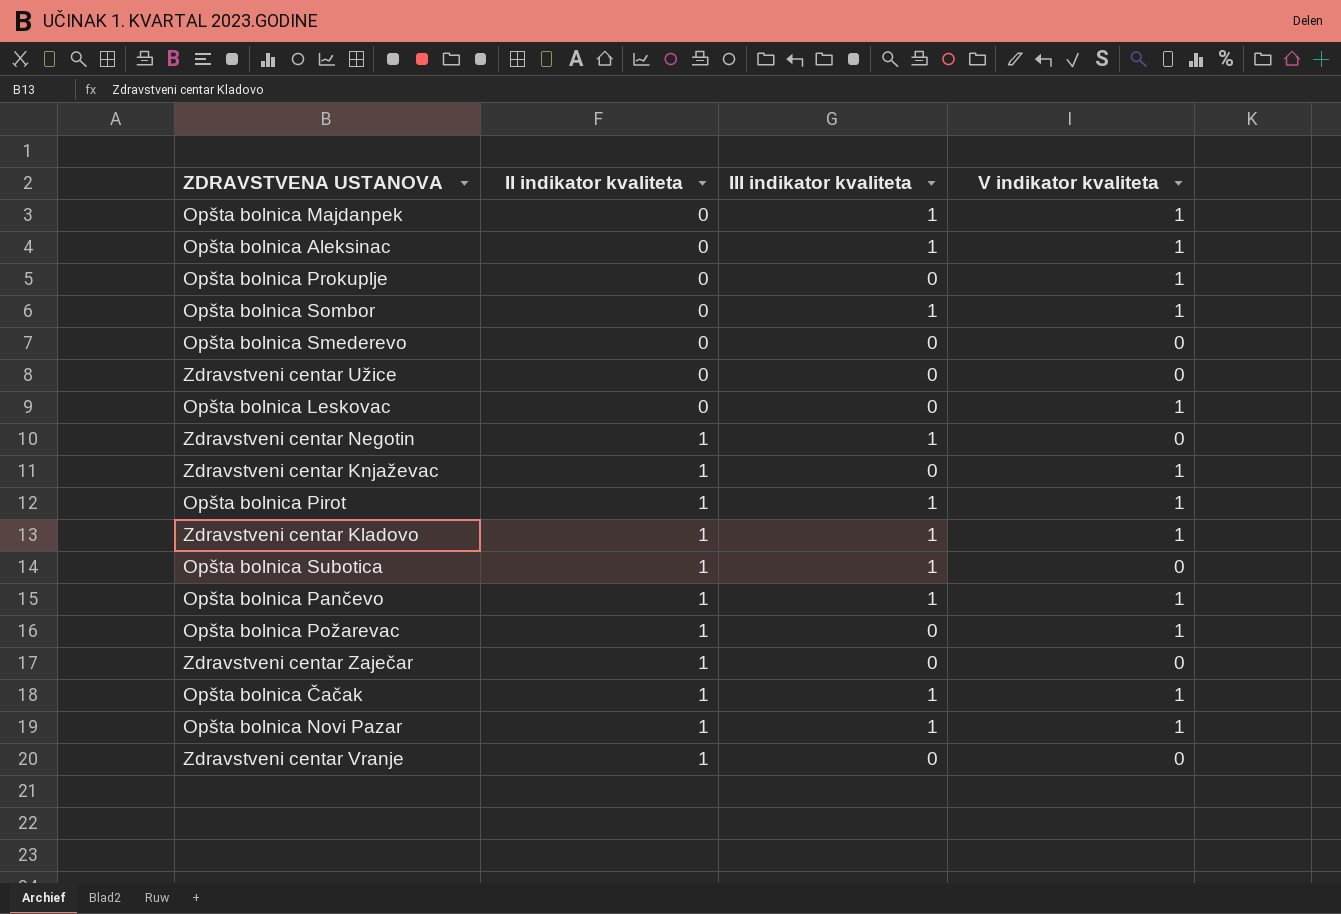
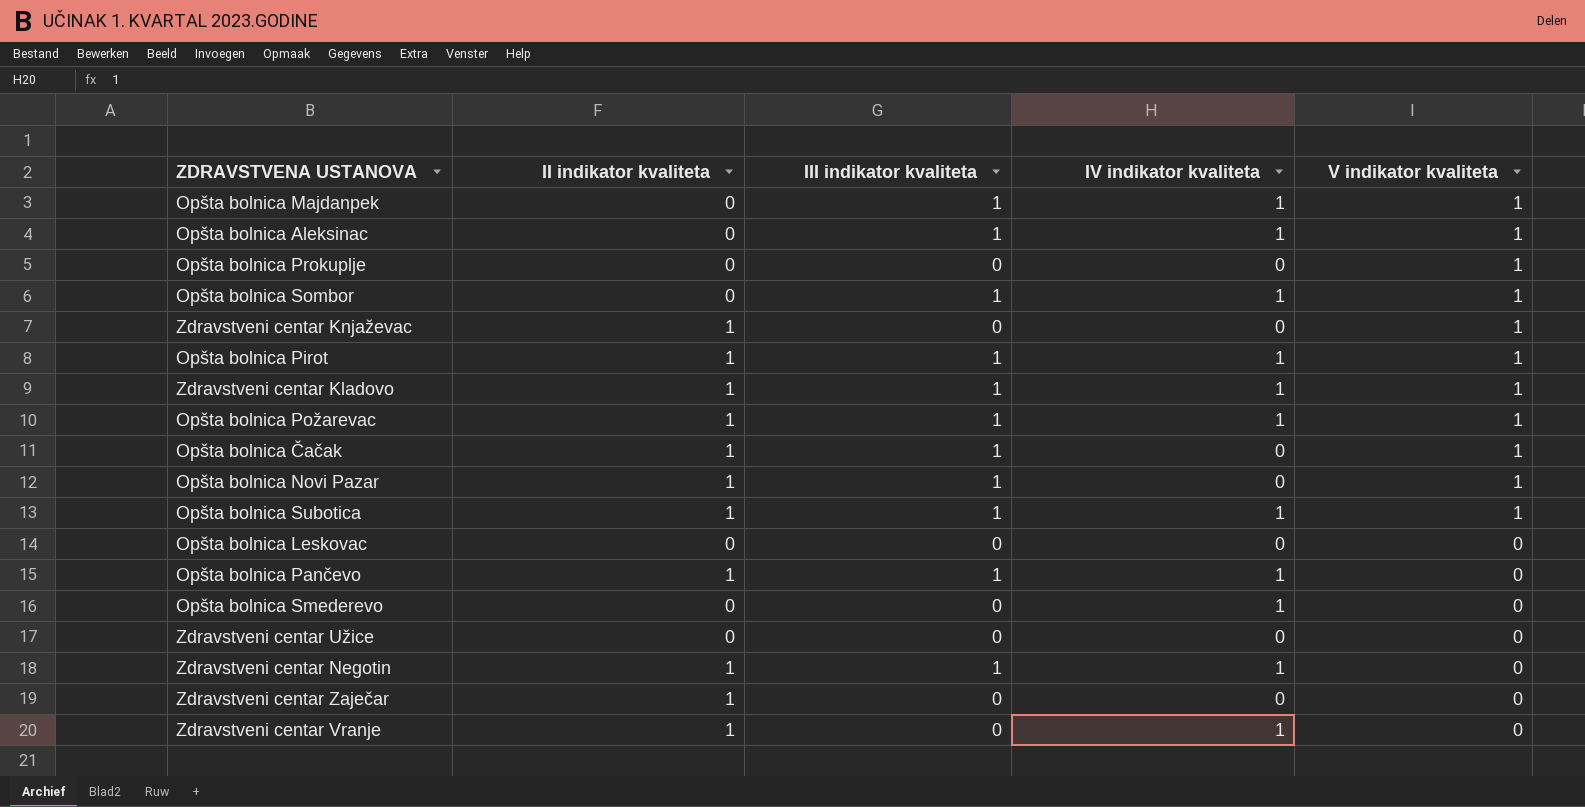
row order: II indikator kvaliteta ascending -> V indikator kvaliteta descending
column IV indikator kvaliteta | position: none -> 4
Opšta bolnica Požarevac | III indikator kvaliteta: 0 -> 1
Opšta bolnica Subotica | V indikator kvaliteta: 0 -> 1
Opšta bolnica Leskovac | V indikator kvaliteta: 1 -> 0
Opšta bolnica Pančevo | V indikator kvaliteta: 1 -> 0

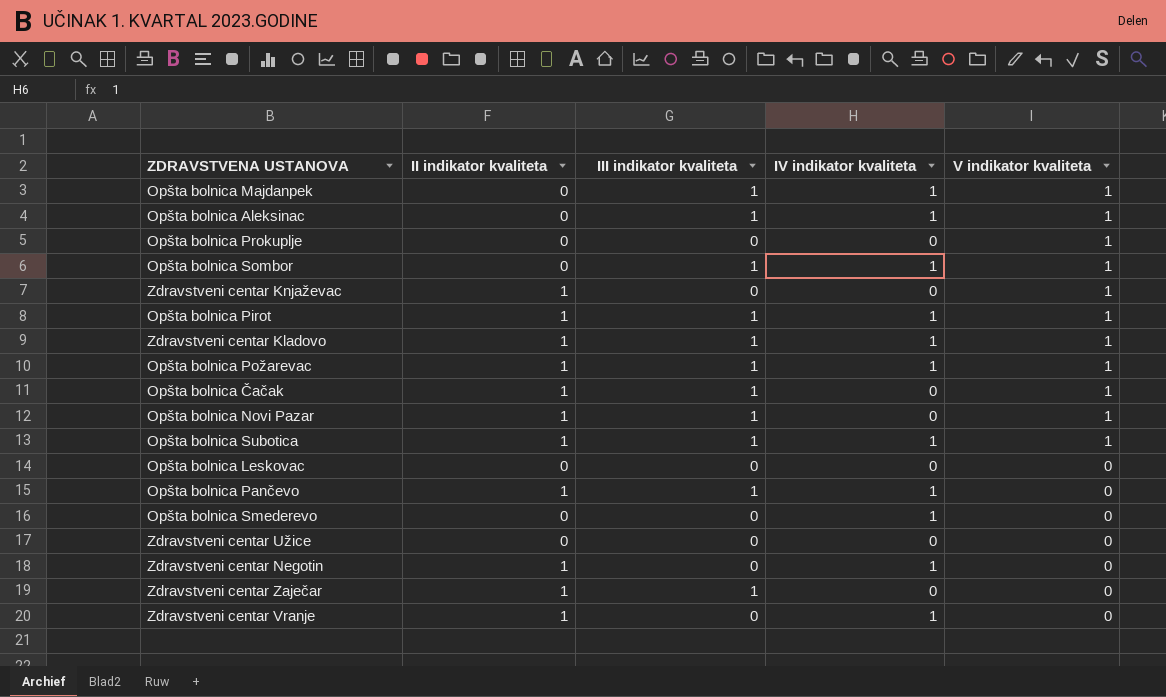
Zdravstveni centar Negotin | III indikator kvaliteta: 1 -> 0
Zdravstveni centar Zaječar | III indikator kvaliteta: 0 -> 1

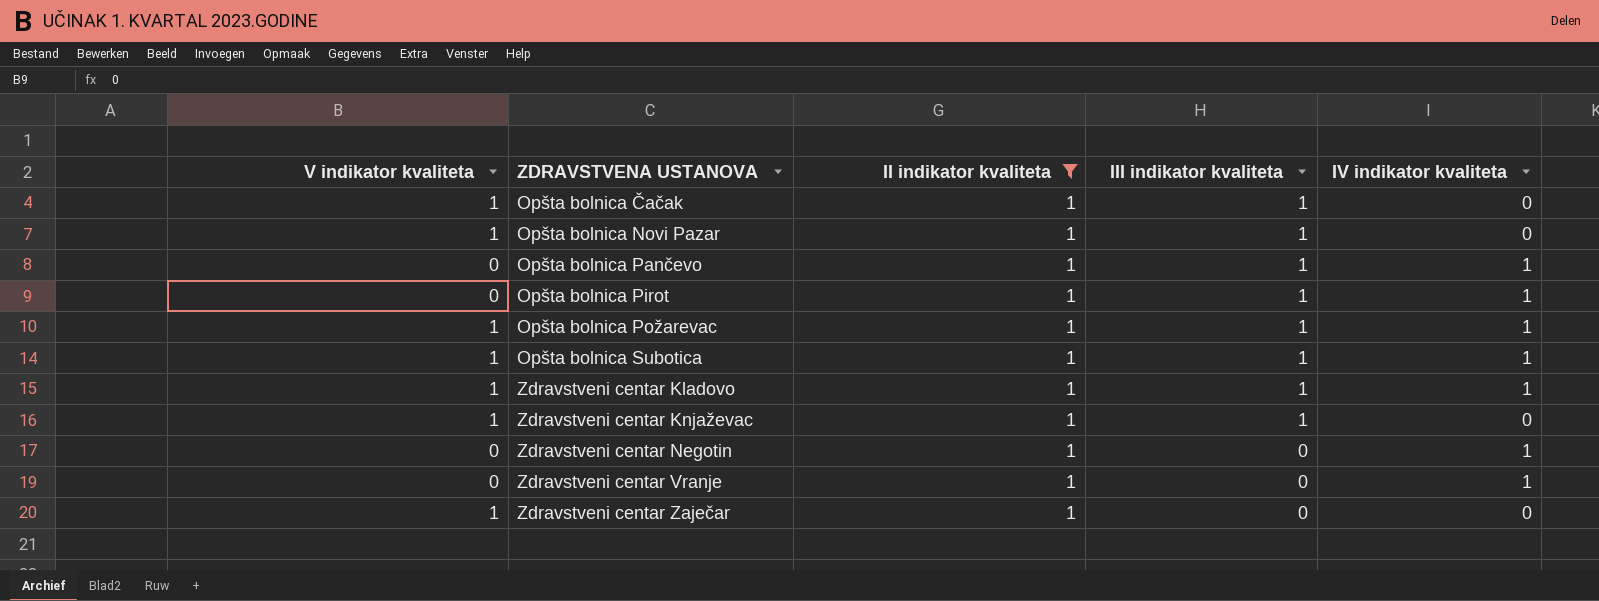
filter: none -> II indikator kvaliteta = 1
row order: V indikator kvaliteta descending -> ZDRAVSTVENA USTANOVA ascending
column V indikator kvaliteta | position: 5 -> 1
Opšta bolnica Pirot | V indikator kvaliteta: 1 -> 0
Zdravstveni centar Knjaževac | III indikator kvaliteta: 0 -> 1
Zdravstveni centar Zaječar | V indikator kvaliteta: 0 -> 1
Zdravstveni centar Zaječar | III indikator kvaliteta: 1 -> 0

